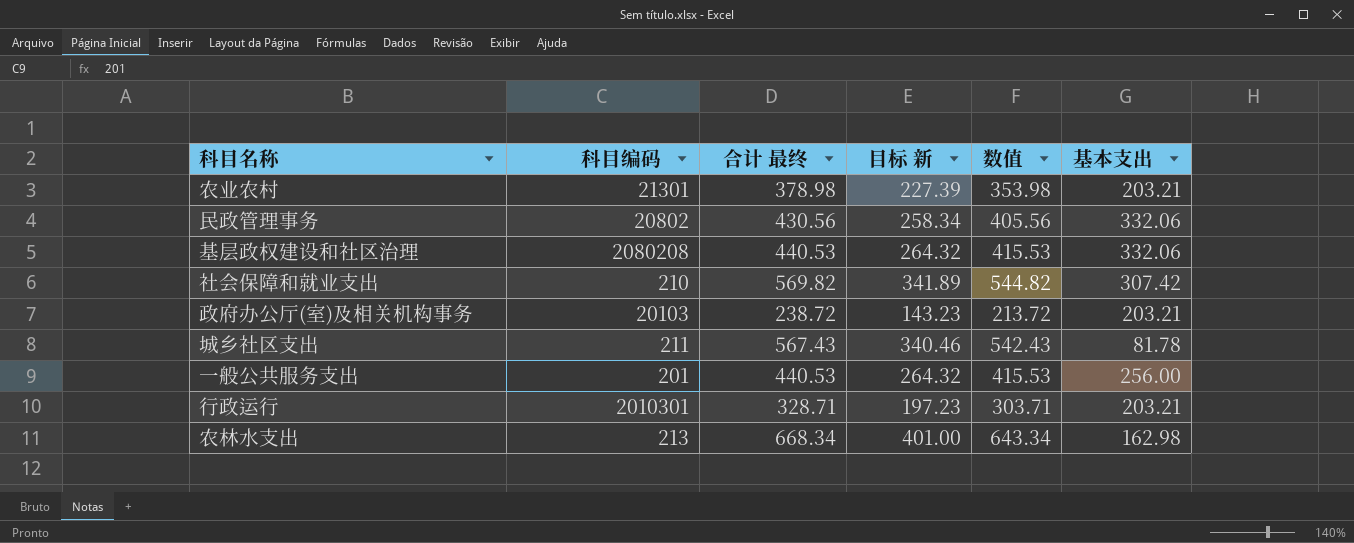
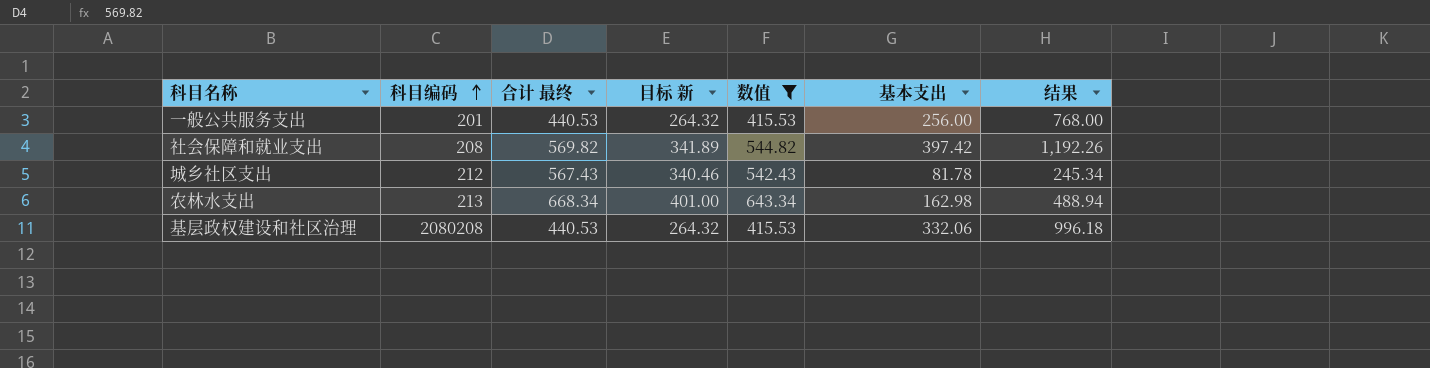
filter: none -> 数值 >= 415.53
row order: none -> 科目编码 ascending
column 结果 | formula: none -> [基本支出] * 3
社会保障和就业支出 | 科目编码: 210 -> 208
社会保障和就业支出 | 基本支出: 307.42 -> 397.42
城乡社区支出 | 科目编码: 211 -> 212

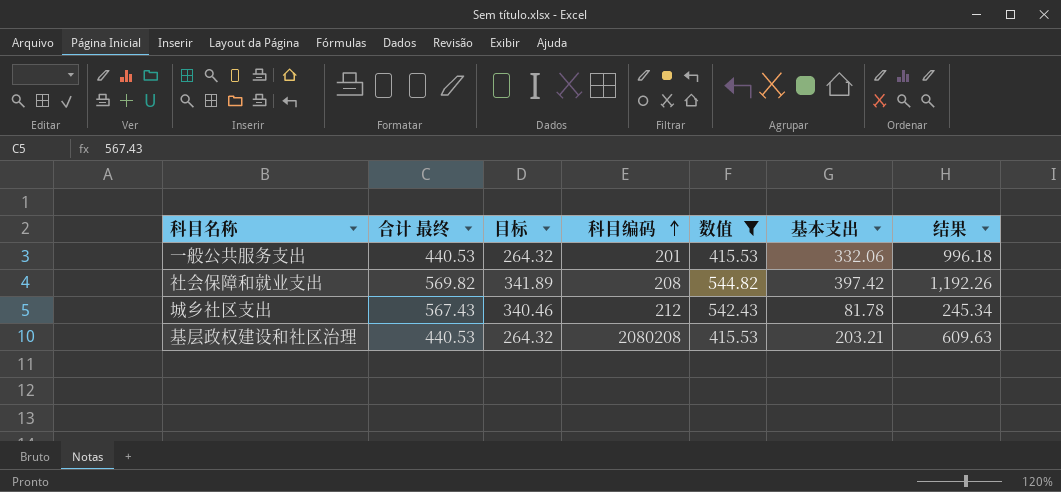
column name: 目标 新 -> 目标
column 科目编码 | position: 2 -> 4
row 农林水支出: 213 | 668.34 | 401.00 | 643.34 | 162.98 | 488.94 -> none
一般公共服务支出 | 基本支出: 256.00 -> 332.06
一般公共服务支出 | 结果: 768.00 -> 996.18
基层政权建设和社区治理 | 基本支出: 332.06 -> 203.21
基层政权建设和社区治理 | 结果: 996.18 -> 609.63

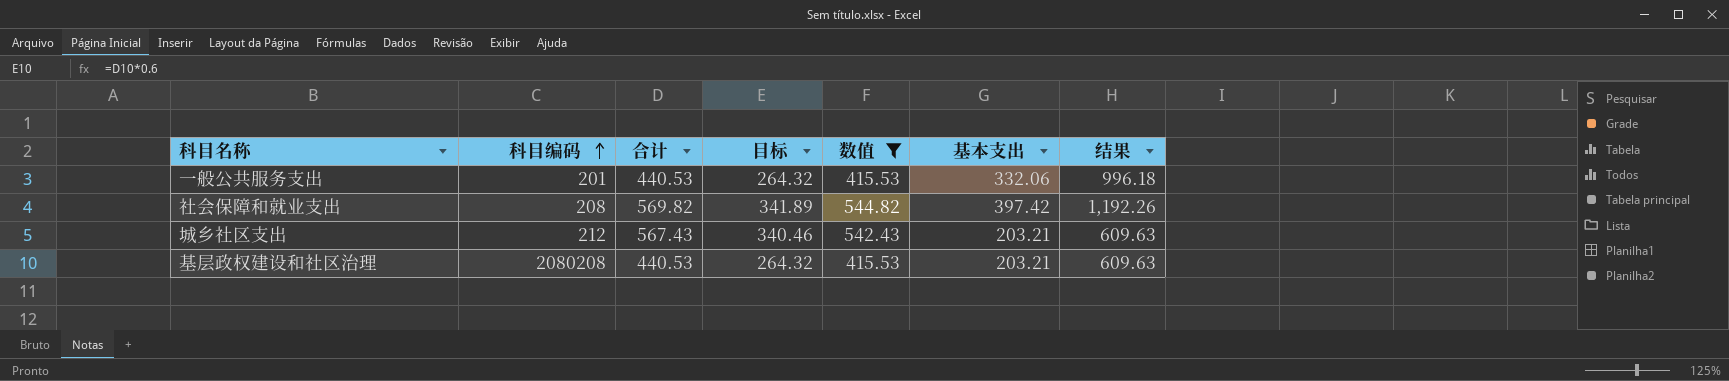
column 科目编码 | position: 4 -> 2
column name: 合计 最终 -> 合计
城乡社区支出 | 基本支出: 81.78 -> 203.21
城乡社区支出 | 结果: 245.34 -> 609.63

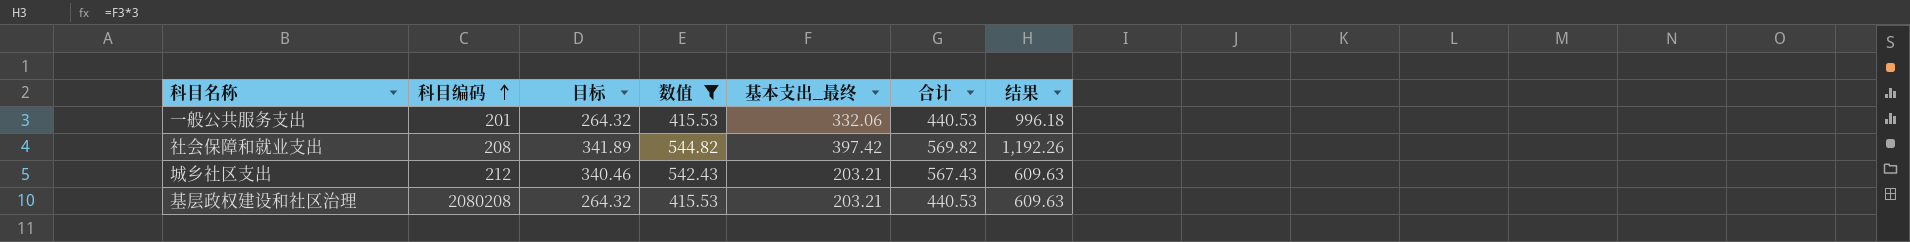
column name: 基本支出 -> 基本支出_最终
column 合计 | position: 3 -> 6

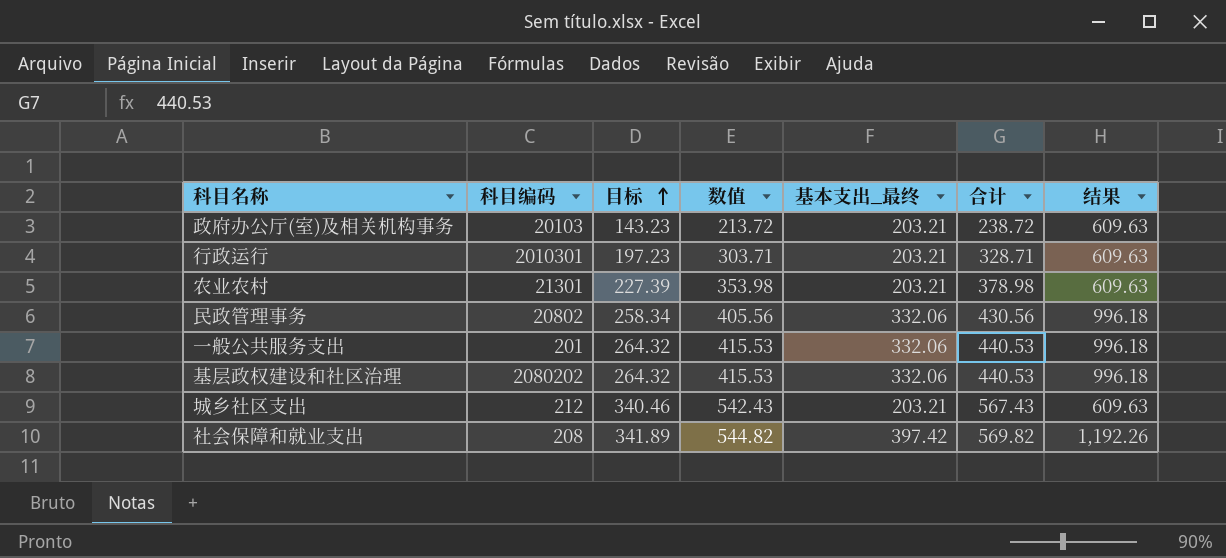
filter: 数值 >= 415.53 -> none
row order: 科目编码 ascending -> 目标 ascending
基层政权建设和社区治理 | 科目编码: 2080208 -> 2080202
基层政权建设和社区治理 | 基本支出_最终: 203.21 -> 332.06
基层政权建设和社区治理 | 结果: 609.63 -> 996.18

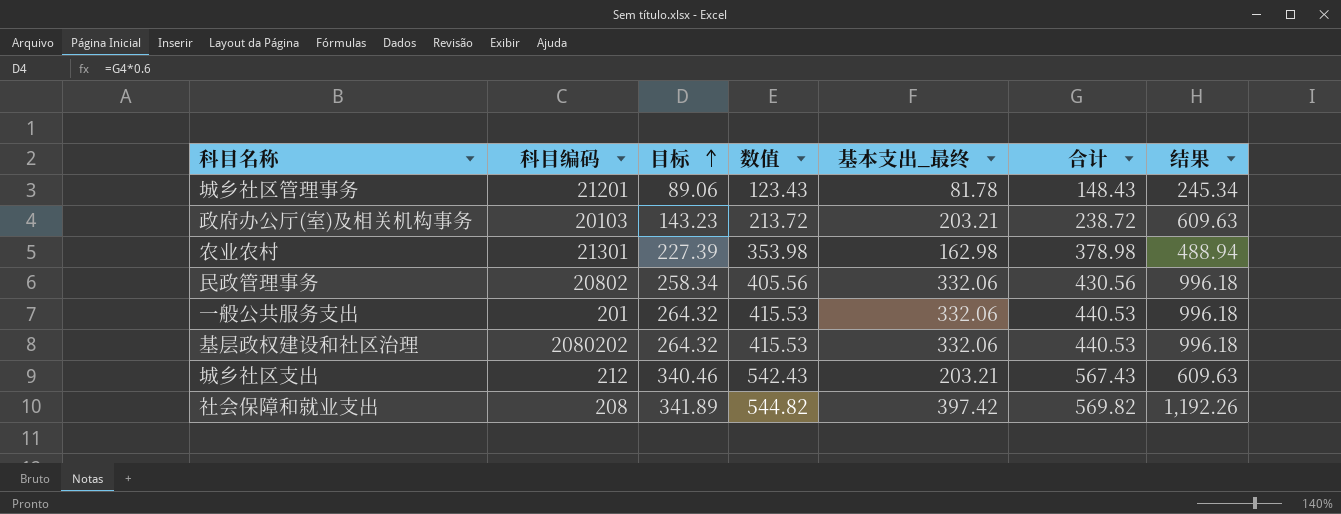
row 行政运行: 2010301 | 197.23 | 303.71 | 203.21 | 328.71 | 609.63 -> none
row 城乡社区管理事务: none -> 21201 | 89.06 | 123.43 | 81.78 | 148.43 | 245.34
农业农村 | 基本支出_最终: 203.21 -> 162.98
农业农村 | 结果: 609.63 -> 488.94

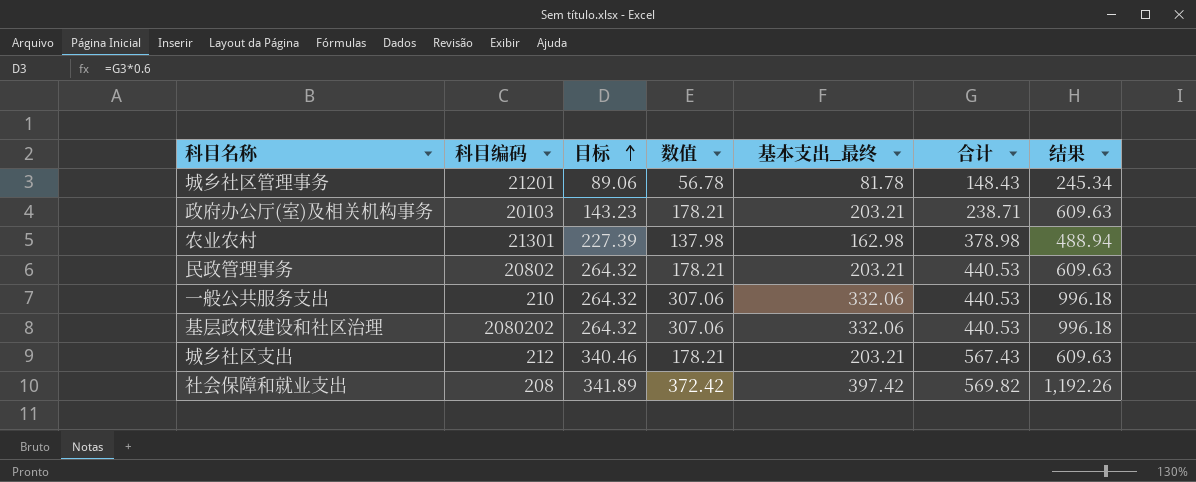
column 数值 | formula: [合计] - 25 -> [基本支出_最终] - 25
政府办公厅(室)及相关机构事务 | 合计: 238.72 -> 238.71
民政管理事务 | 目标: 258.34 -> 264.32
民政管理事务 | 基本支出_最终: 332.06 -> 203.21
民政管理事务 | 合计: 430.56 -> 440.53
民政管理事务 | 结果: 996.18 -> 609.63
一般公共服务支出 | 科目编码: 201 -> 210

